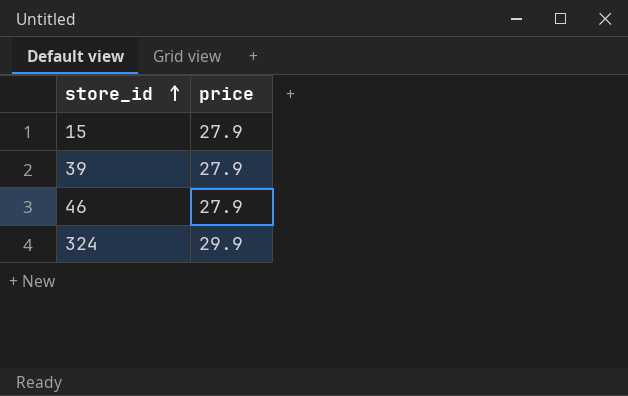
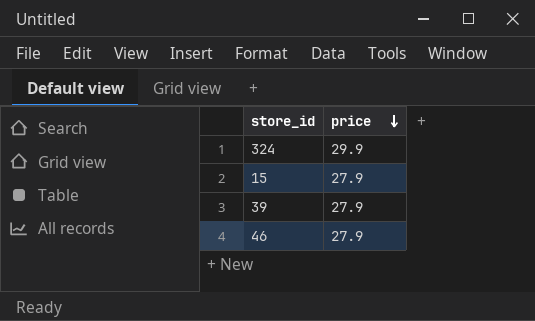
row order: store_id ascending -> price descending

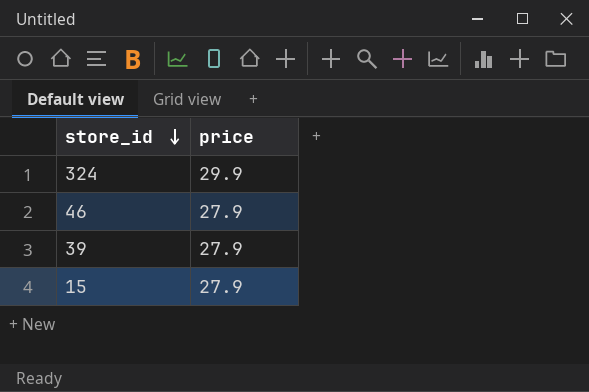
row order: price descending -> store_id descending

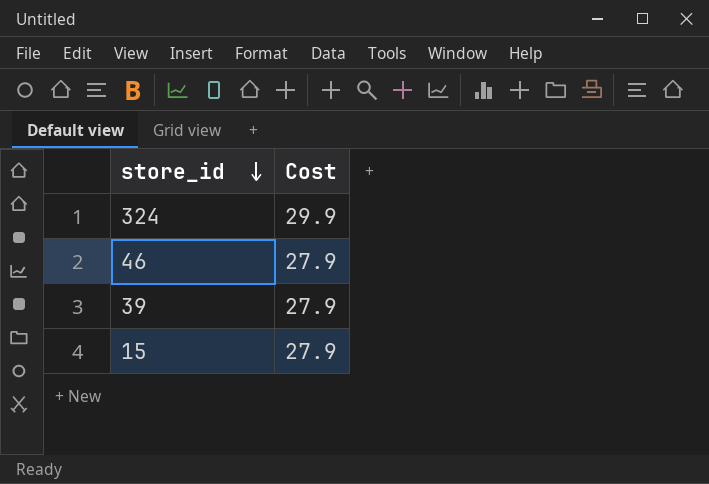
column name: price -> Cost

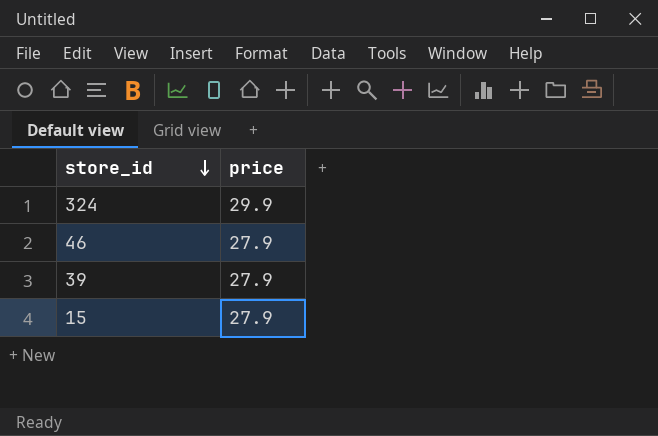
column name: Cost -> price

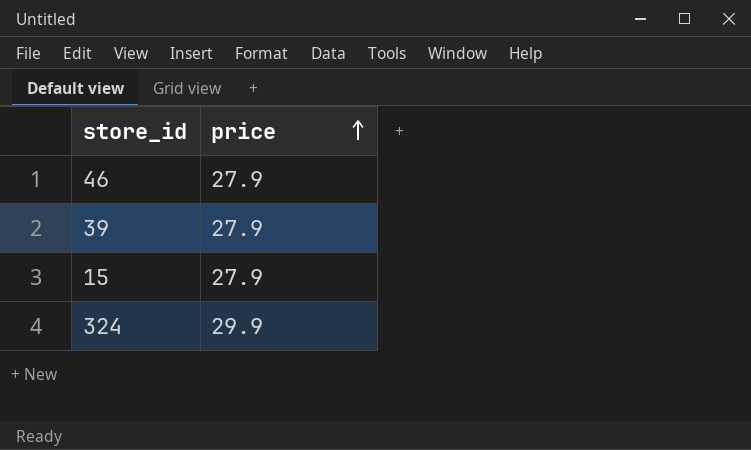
row order: store_id descending -> price ascending

